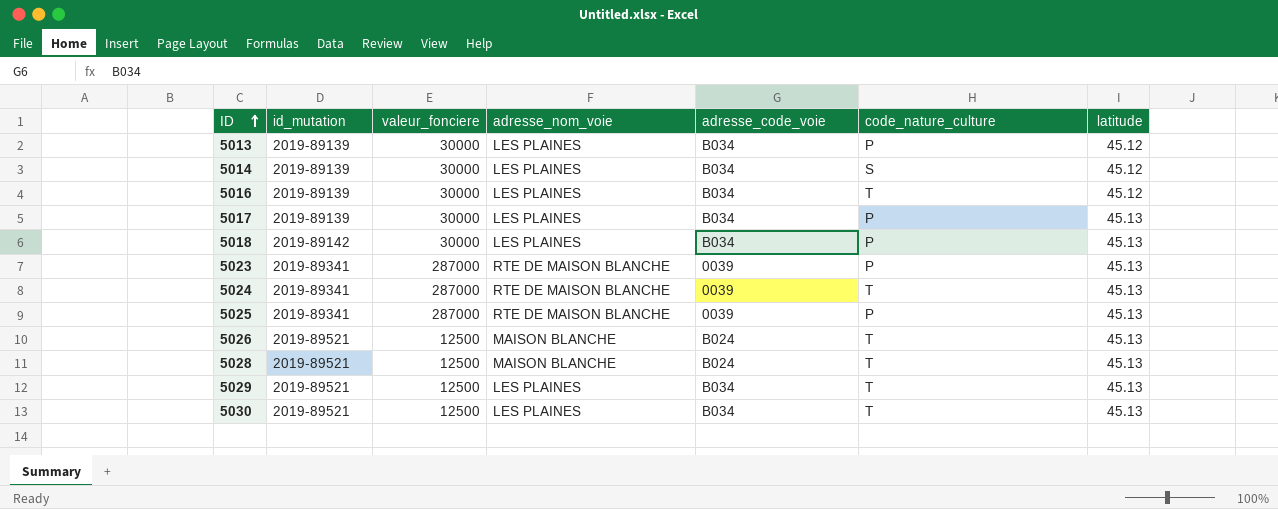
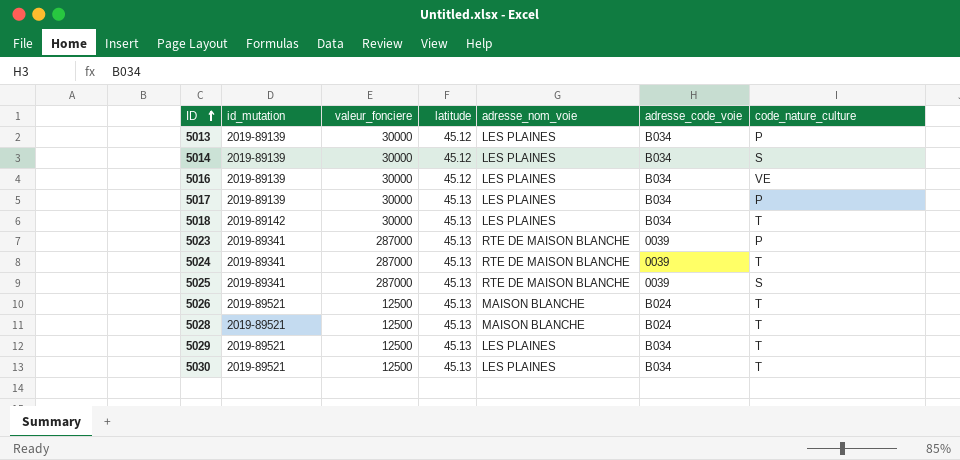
column latitude | position: 7 -> 4
5016 | code_nature_culture: T -> VE
5018 | code_nature_culture: P -> T
5025 | code_nature_culture: P -> S

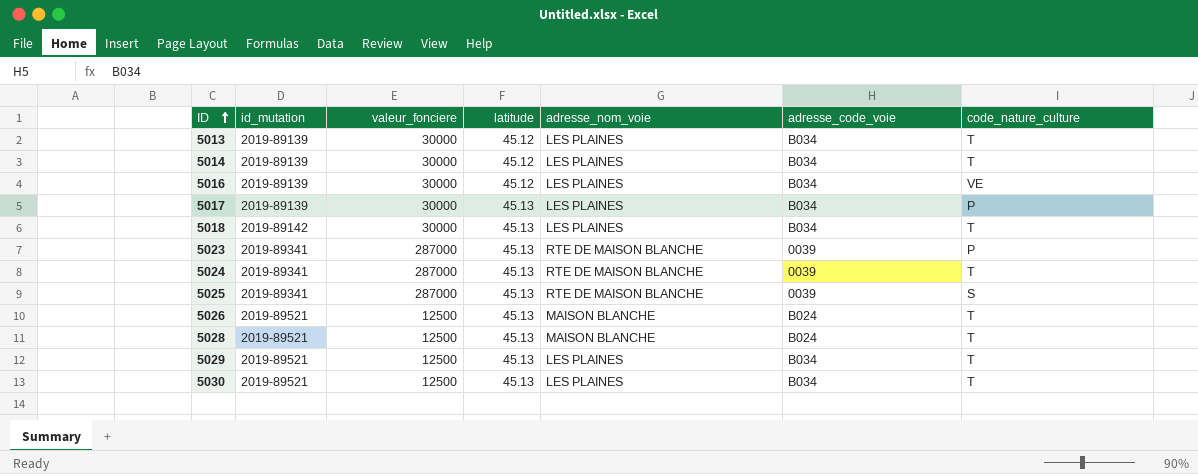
5013 | code_nature_culture: P -> T
5014 | code_nature_culture: S -> T

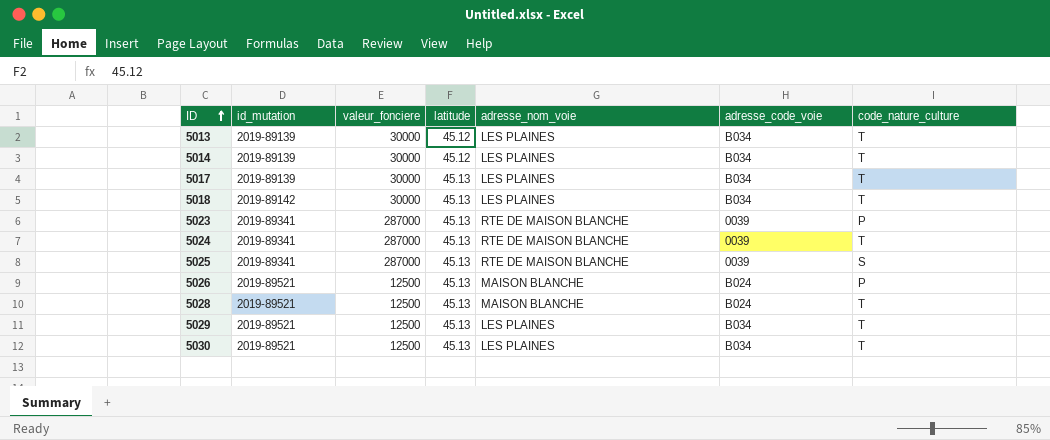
row 5016: 2019-89139 | 30000 | 45.12 | LES PLAINES | B034 | VE -> none
5017 | code_nature_culture: P -> T
5026 | code_nature_culture: T -> P

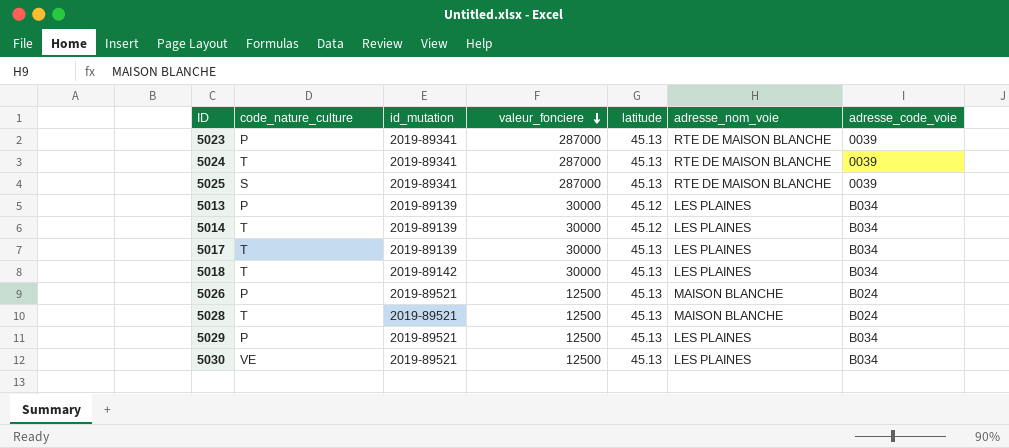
row order: ID ascending -> valeur_fonciere descending
column code_nature_culture | position: 7 -> 2
5013 | code_nature_culture: T -> P
5029 | code_nature_culture: T -> P
5030 | code_nature_culture: T -> VE

